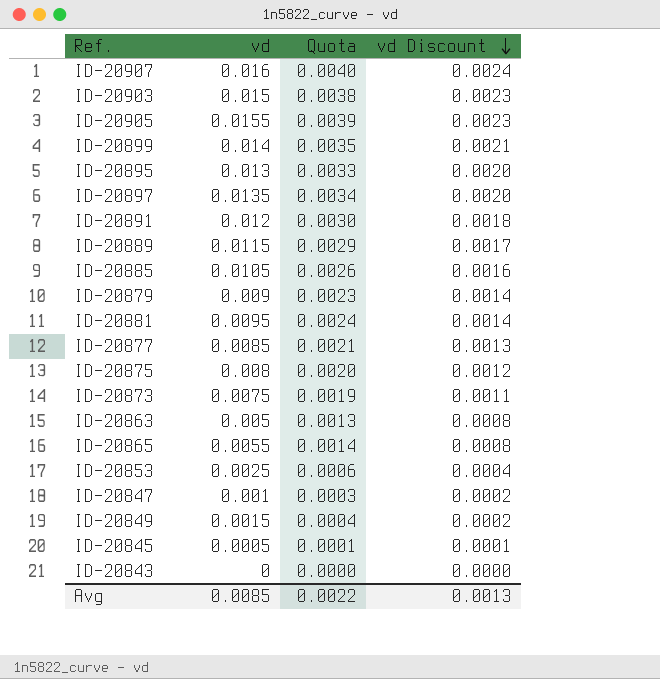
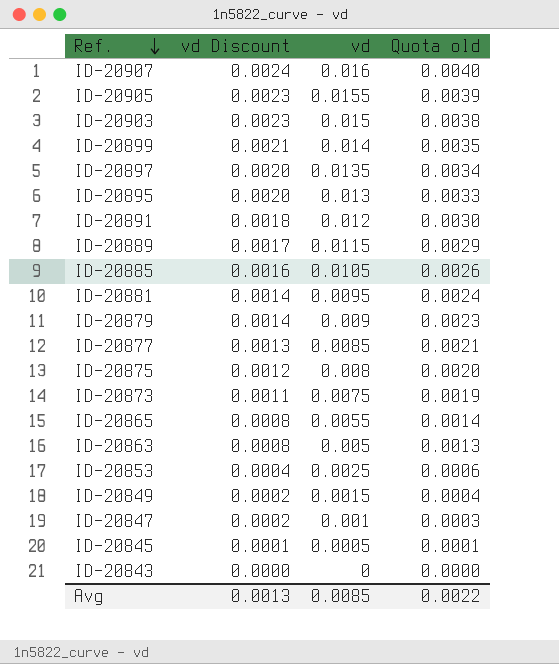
row order: vd Discount descending -> Ref. descending
column vd Discount | position: 4 -> 2
column name: Quota -> Quota old

